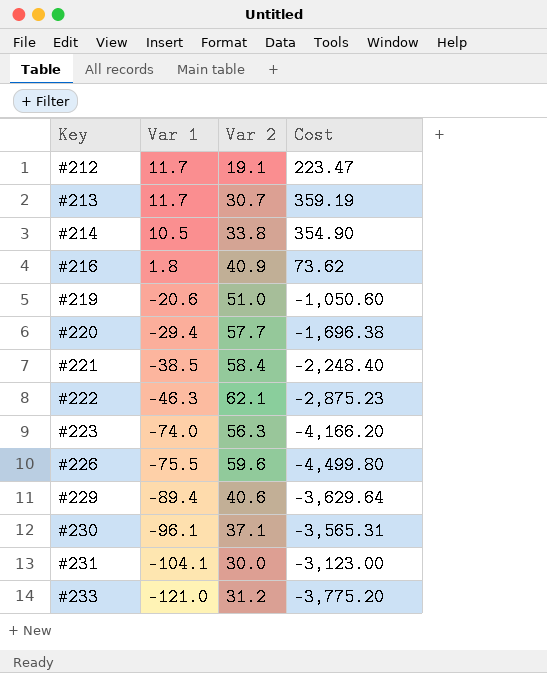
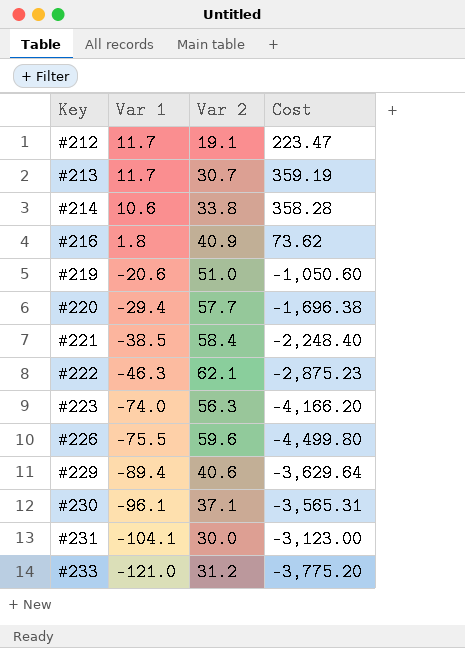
#214 | Var 1: 10.5 -> 10.6
#214 | Cost: 354.90 -> 358.28

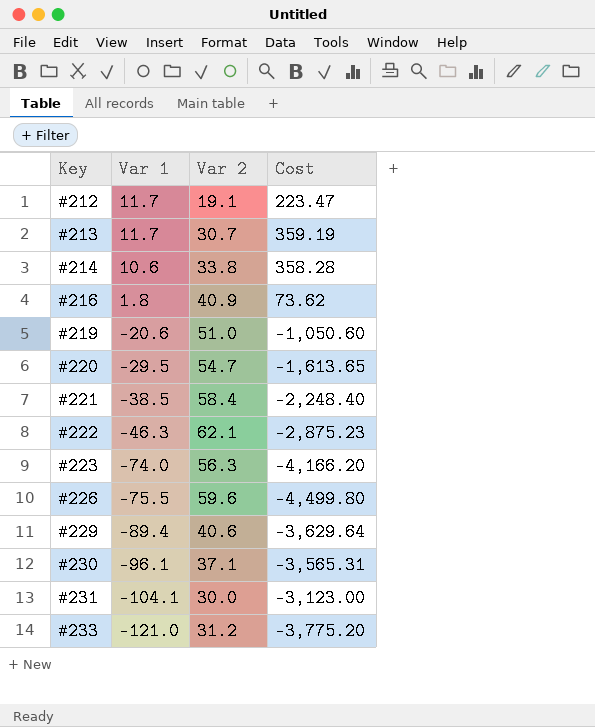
#220 | Var 1: -29.4 -> -29.5
#220 | Var 2: 57.7 -> 54.7
#220 | Cost: -1,696.38 -> -1,613.65

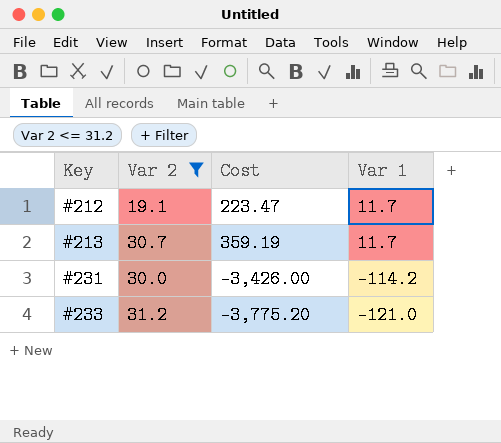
filter: none -> Var 2 <= 31.2
column Var 1 | position: 2 -> 4
#231 | Cost: -3,123.00 -> -3,426.00
#231 | Var 1: -104.1 -> -114.2

